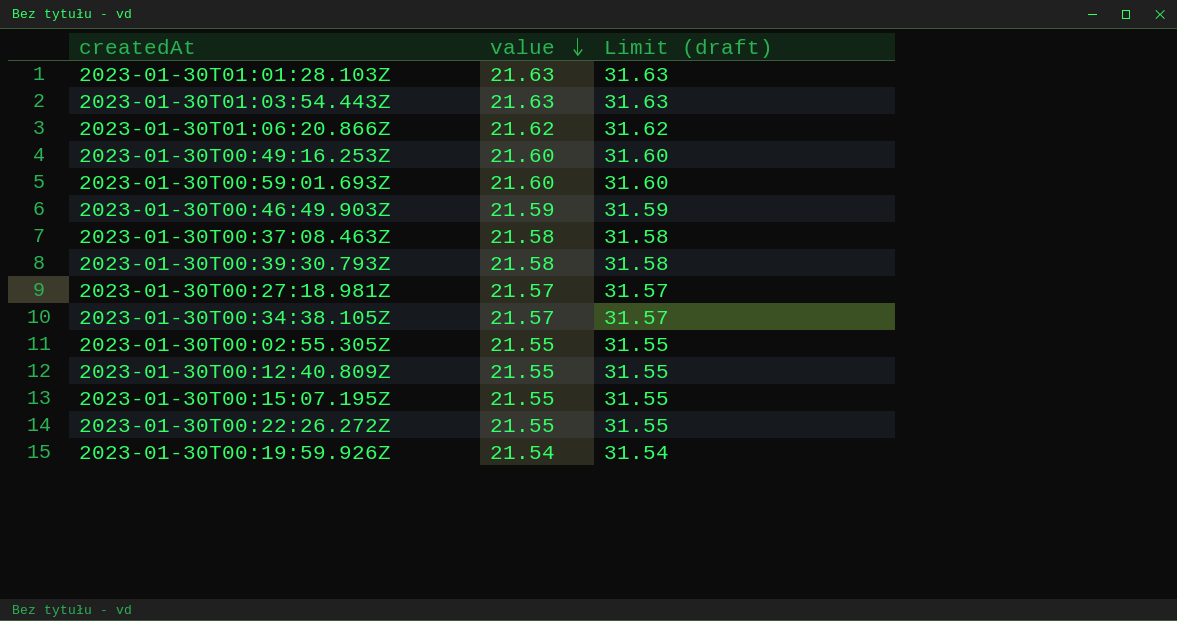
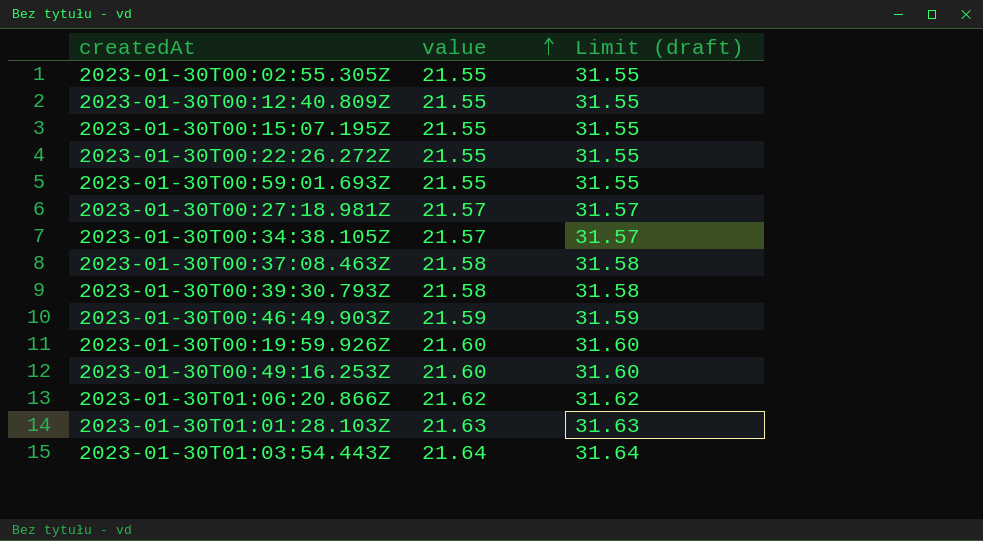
row order: value descending -> value ascending
2023-01-30T00:59:01.693Z | value: 21.60 -> 21.55
2023-01-30T00:59:01.693Z | Limit (draft): 31.60 -> 31.55
2023-01-30T00:19:59.926Z | value: 21.54 -> 21.60
2023-01-30T00:19:59.926Z | Limit (draft): 31.54 -> 31.60
2023-01-30T01:03:54.443Z | value: 21.63 -> 21.64
2023-01-30T01:03:54.443Z | Limit (draft): 31.63 -> 31.64

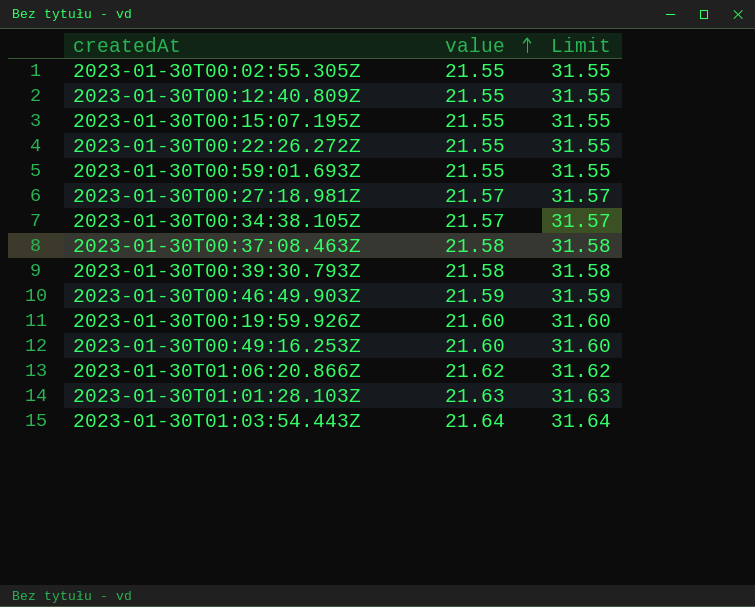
column name: Limit (draft) -> Limit

